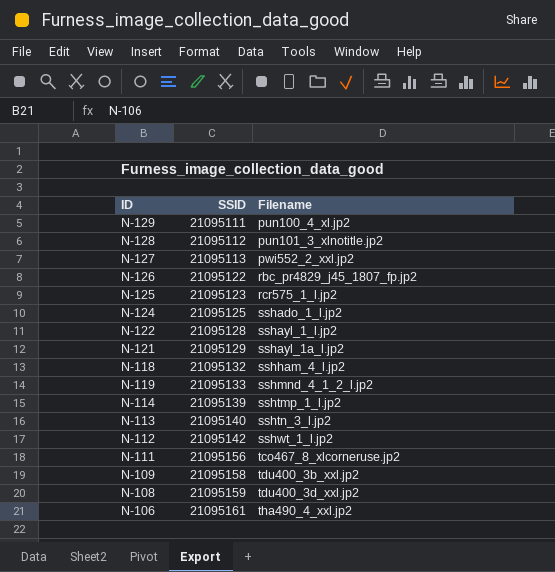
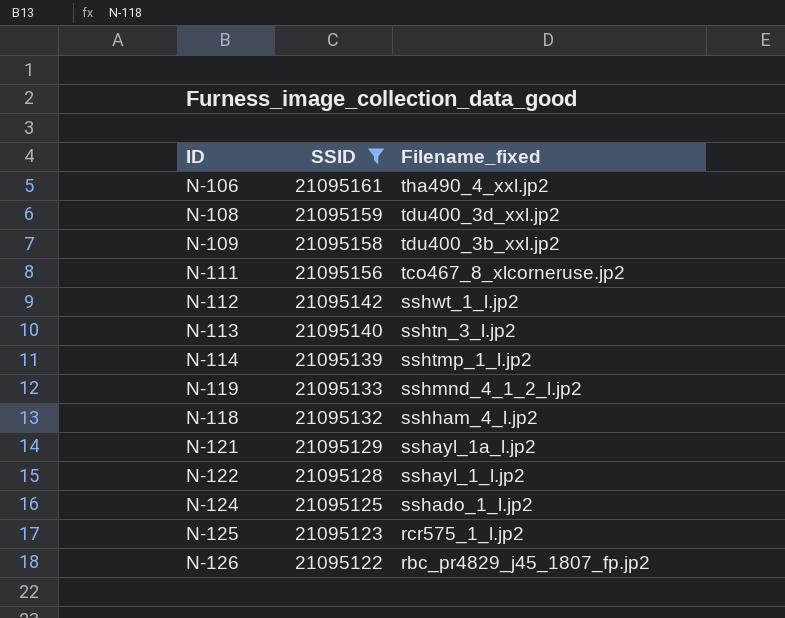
filter: none -> SSID >= 21095122
row order: SSID ascending -> SSID descending
column name: Filename -> Filename_fixed

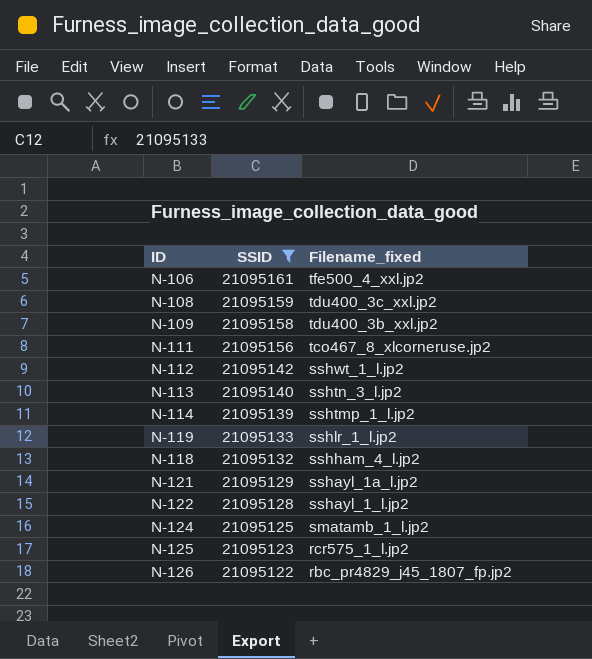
N-106 | Filename_fixed: tha490_4_xxl.jp2 -> tfe500_4_xxl.jp2
N-108 | Filename_fixed: tdu400_3d_xxl.jp2 -> tdu400_3c_xxl.jp2
N-119 | Filename_fixed: sshmnd_4_1_2_l.jp2 -> sshlr_1_l.jp2
N-124 | Filename_fixed: sshado_1_l.jp2 -> smatamb_1_l.jp2

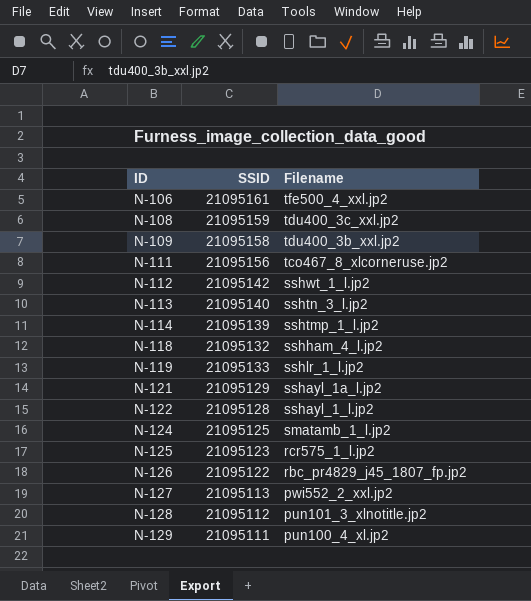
filter: SSID >= 21095122 -> none
row order: SSID descending -> ID ascending
column name: Filename_fixed -> Filename

